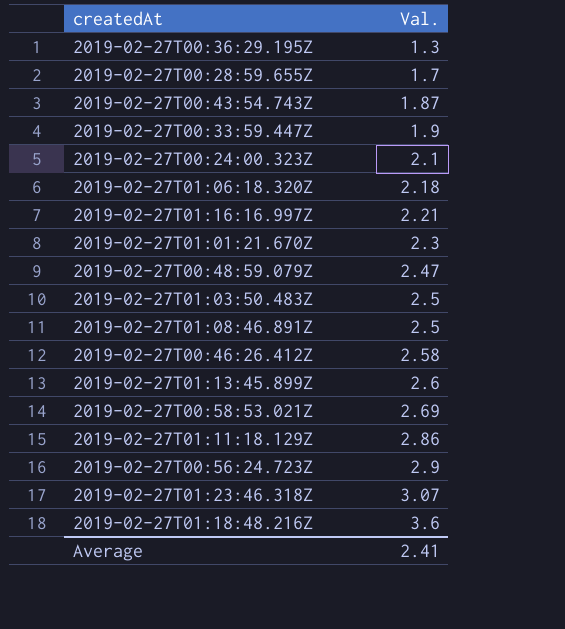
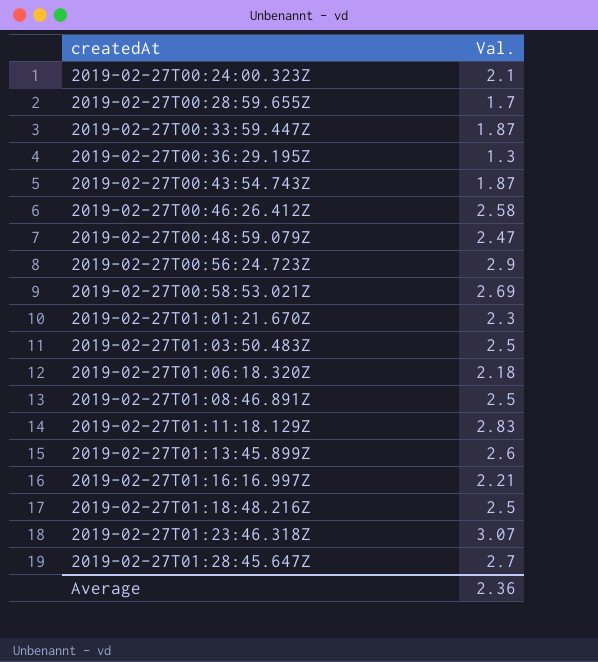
row order: Val. ascending -> createdAt ascending
2019-02-27T00:33:59.447Z | Val.: 1.9 -> 1.87
2019-02-27T01:11:18.129Z | Val.: 2.86 -> 2.83
2019-02-27T01:18:48.216Z | Val.: 3.6 -> 2.5
row 2019-02-27T01:28:45.647Z: none -> 2.7
Average | Val.: 2.41 -> 2.36

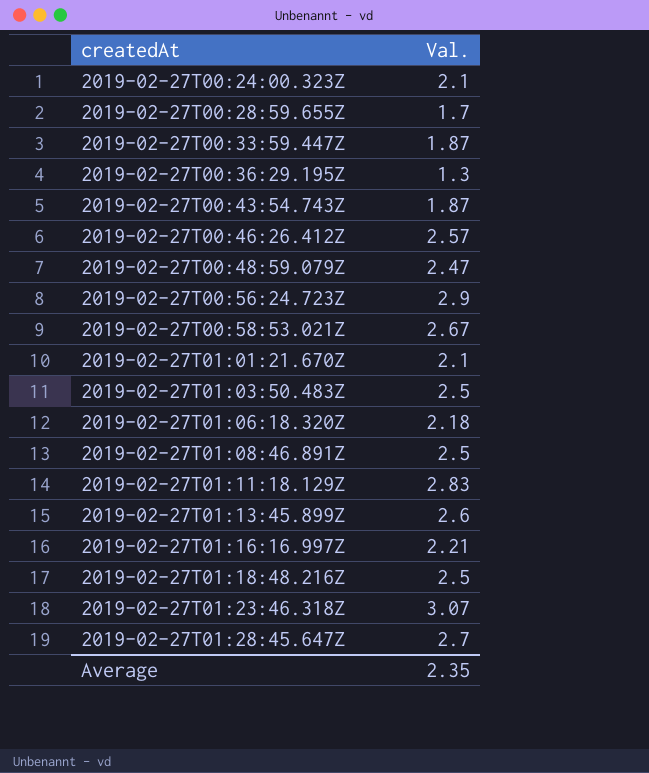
2019-02-27T00:46:26.412Z | Val.: 2.58 -> 2.57
2019-02-27T00:58:53.021Z | Val.: 2.69 -> 2.67
2019-02-27T01:01:21.670Z | Val.: 2.3 -> 2.1
Average | Val.: 2.36 -> 2.35

